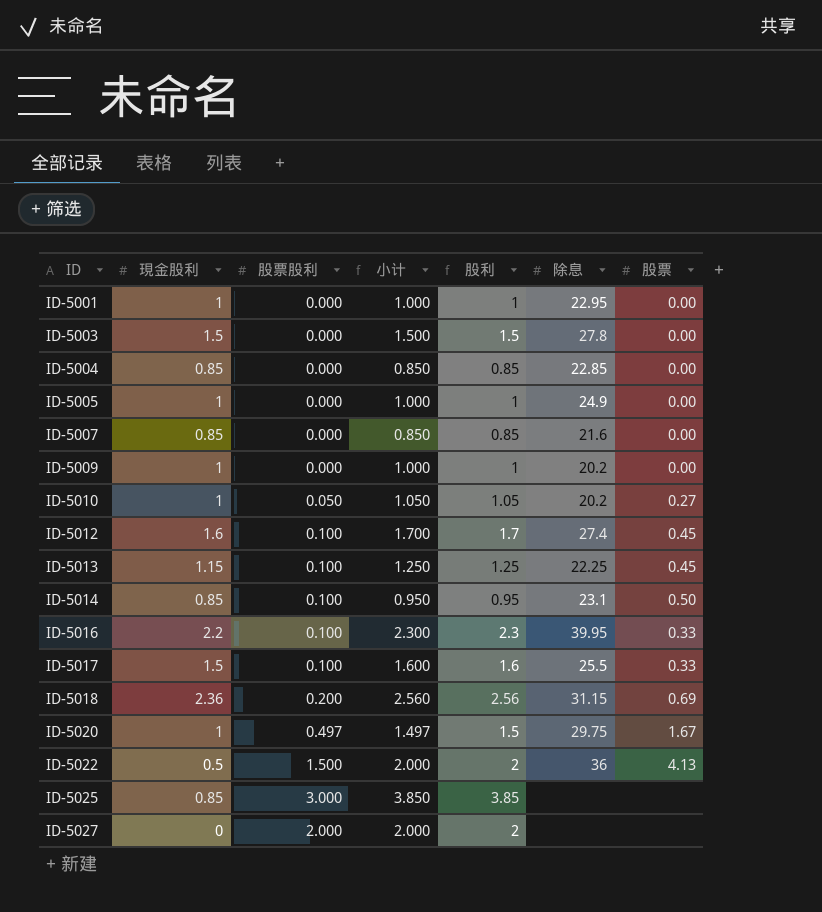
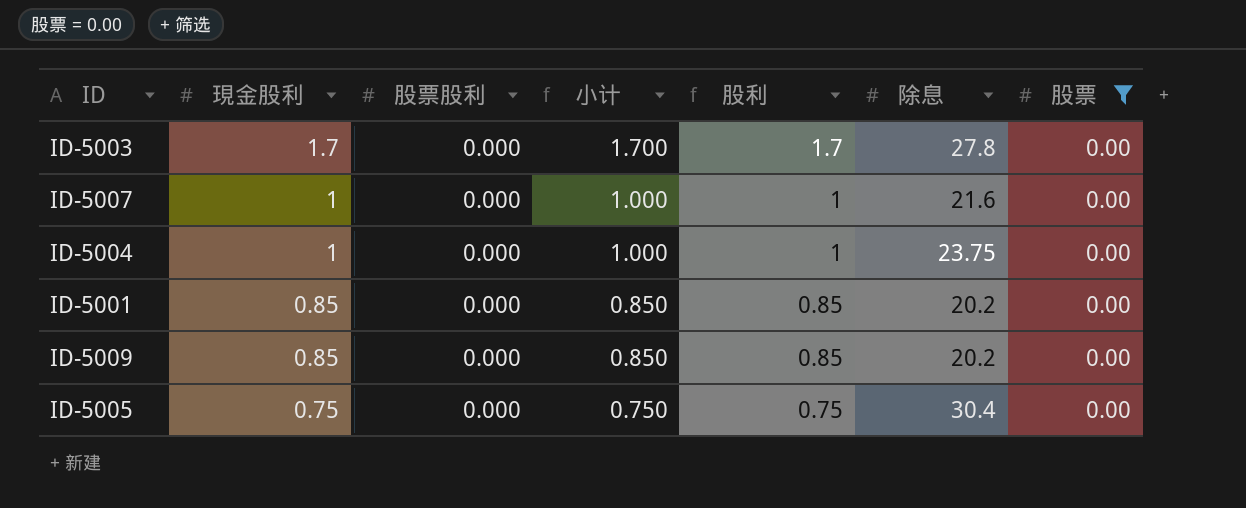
filter: none -> 股票 = 0.00
row order: ID ascending -> 現金股利 descending
ID-5003 | 現金股利: 1.5 -> 1.7
ID-5003 | 小计: 1.500 -> 1.700
ID-5003 | 股利: 1.5 -> 1.7
ID-5007 | 現金股利: 0.85 -> 1
ID-5007 | 小计: 0.850 -> 1.000
ID-5007 | 股利: 0.85 -> 1
ID-5004 | 現金股利: 0.85 -> 1
ID-5004 | 小计: 0.850 -> 1.000
ID-5004 | 股利: 0.85 -> 1
ID-5004 | 除息: 22.85 -> 23.75
ID-5001 | 現金股利: 1 -> 0.85
ID-5001 | 小计: 1.000 -> 0.850
ID-5001 | 股利: 1 -> 0.85
ID-5001 | 除息: 22.95 -> 20.2
ID-5009 | 現金股利: 1 -> 0.85
ID-5009 | 小计: 1.000 -> 0.850
ID-5009 | 股利: 1 -> 0.85
ID-5005 | 現金股利: 1 -> 0.75
ID-5005 | 小计: 1.000 -> 0.750
ID-5005 | 股利: 1 -> 0.75
ID-5005 | 除息: 24.9 -> 30.4

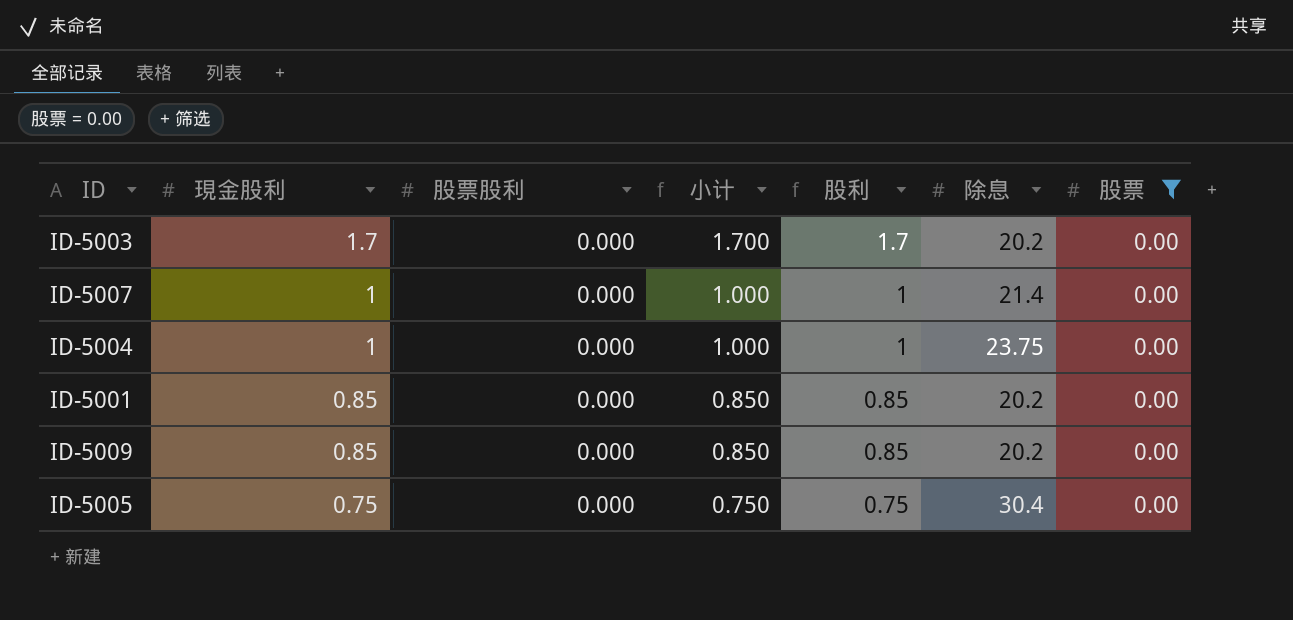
ID-5003 | 除息: 27.8 -> 20.2
ID-5007 | 除息: 21.6 -> 21.4

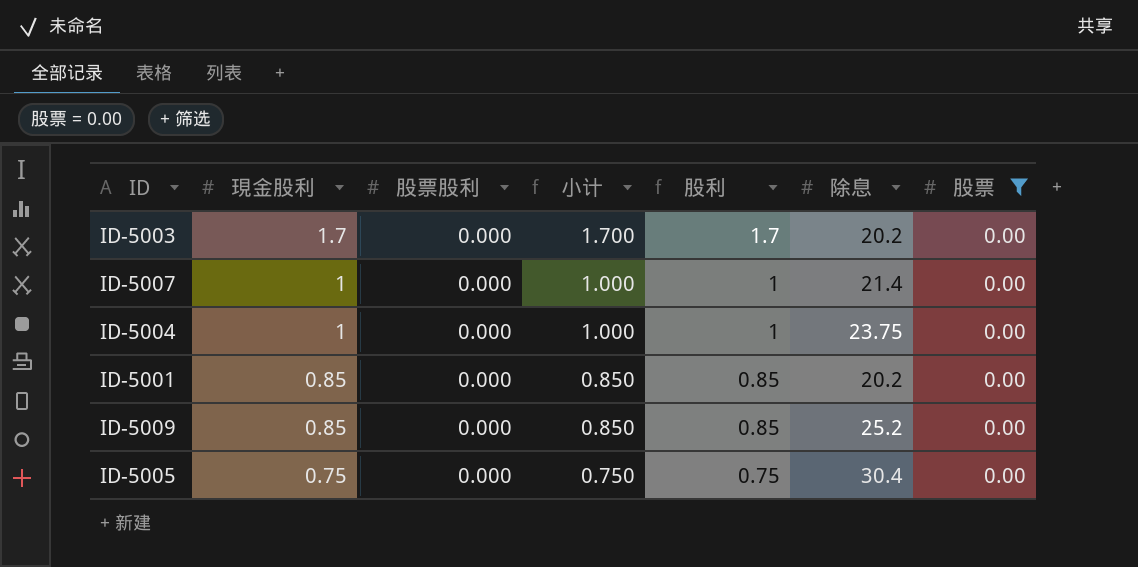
ID-5009 | 除息: 20.2 -> 25.2

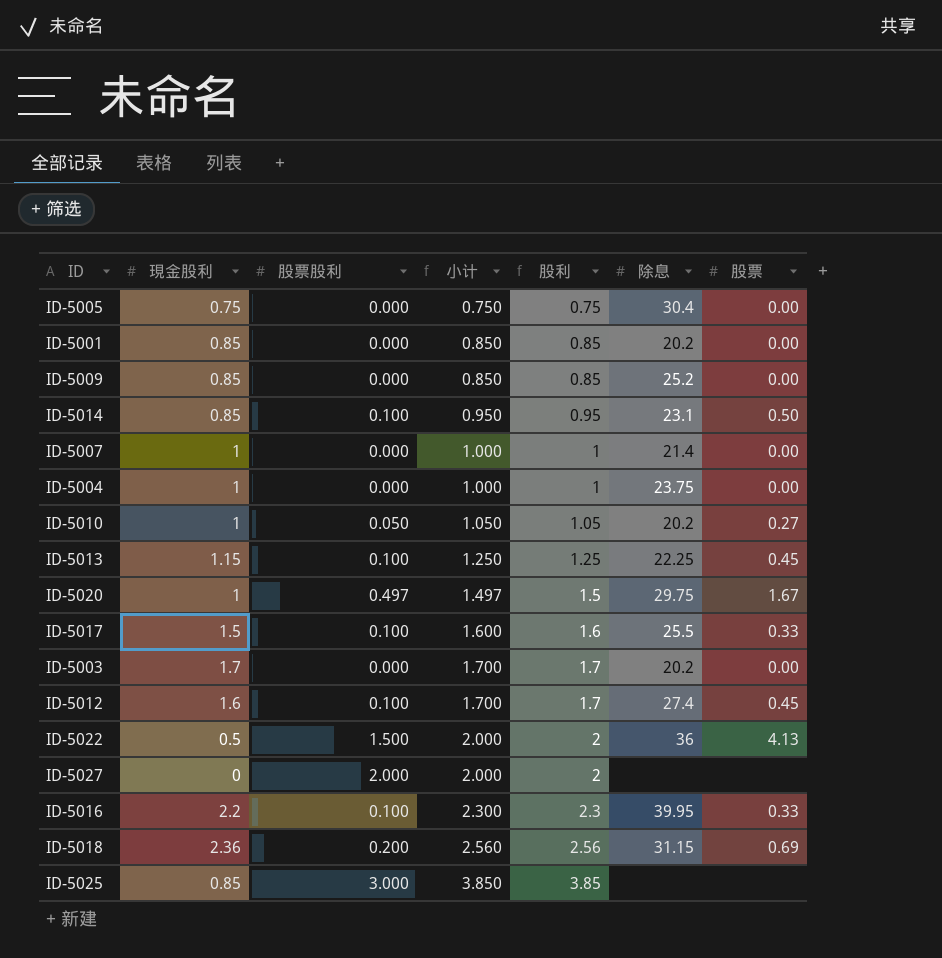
filter: 股票 = 0.00 -> none
row order: 現金股利 descending -> 小计 ascending

